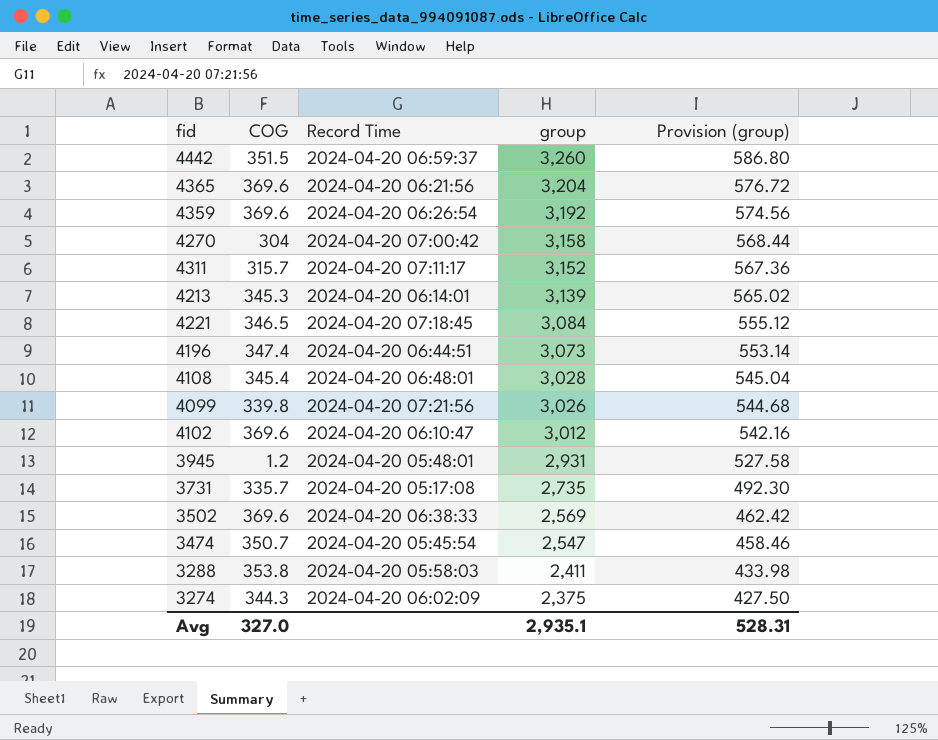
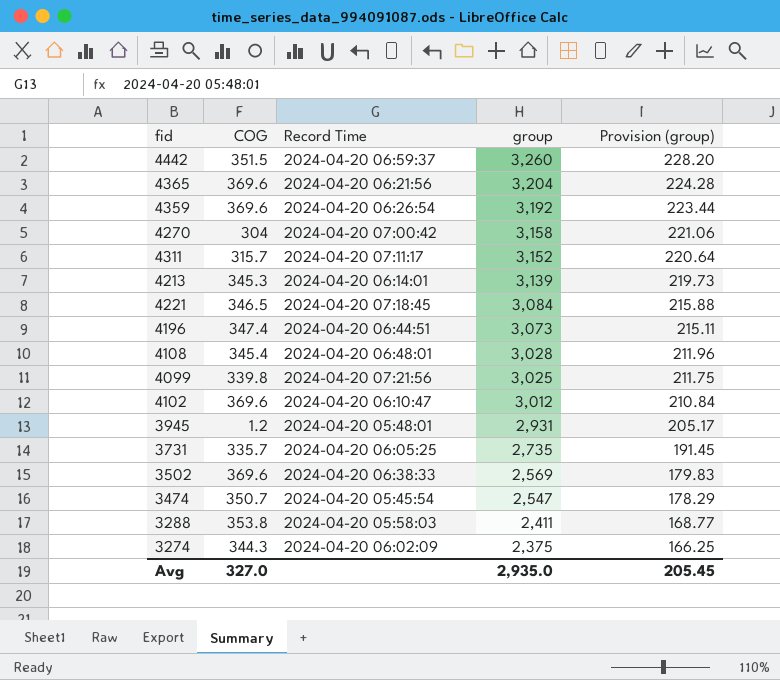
column Provision (group) | formula: [group] * 0.18 -> [group] * 0.07
4099 | group: 3,026 -> 3,025
3731 | Record Time: 2024-04-20 05:17:08 -> 2024-04-20 06:05:25
Avg | group: 2,935.1 -> 2,935.0
Avg | Provision (group): 528.31 -> 205.45

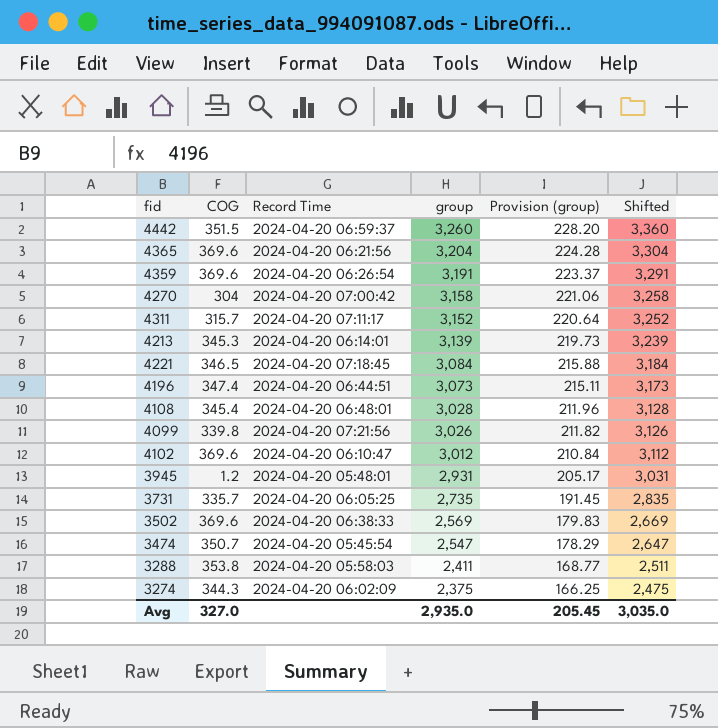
column Shifted | formula: none -> [group] + 100
4359 | group: 3,192 -> 3,191
4359 | Provision (group): 223.44 -> 223.37
4099 | group: 3,025 -> 3,026
4099 | Provision (group): 211.75 -> 211.82

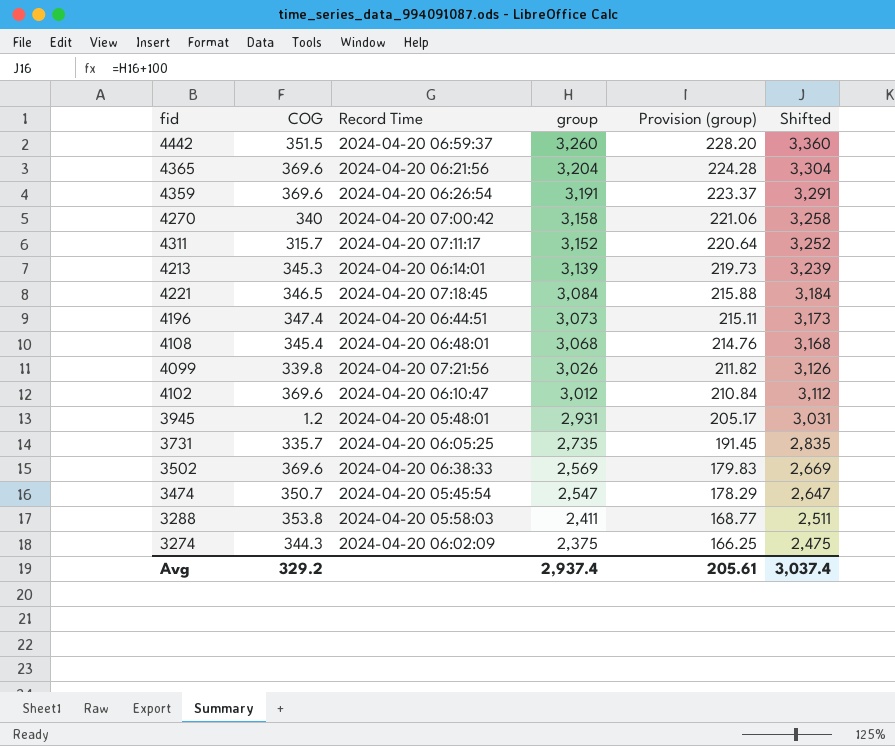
4270 | COG: 304 -> 340
4108 | group: 3,028 -> 3,068
4108 | Provision (group): 211.96 -> 214.76
4108 | Shifted: 3,128 -> 3,168
Avg | COG: 327.0 -> 329.2
Avg | group: 2,935.0 -> 2,937.4
Avg | Provision (group): 205.45 -> 205.61
Avg | Shifted: 3,035.0 -> 3,037.4

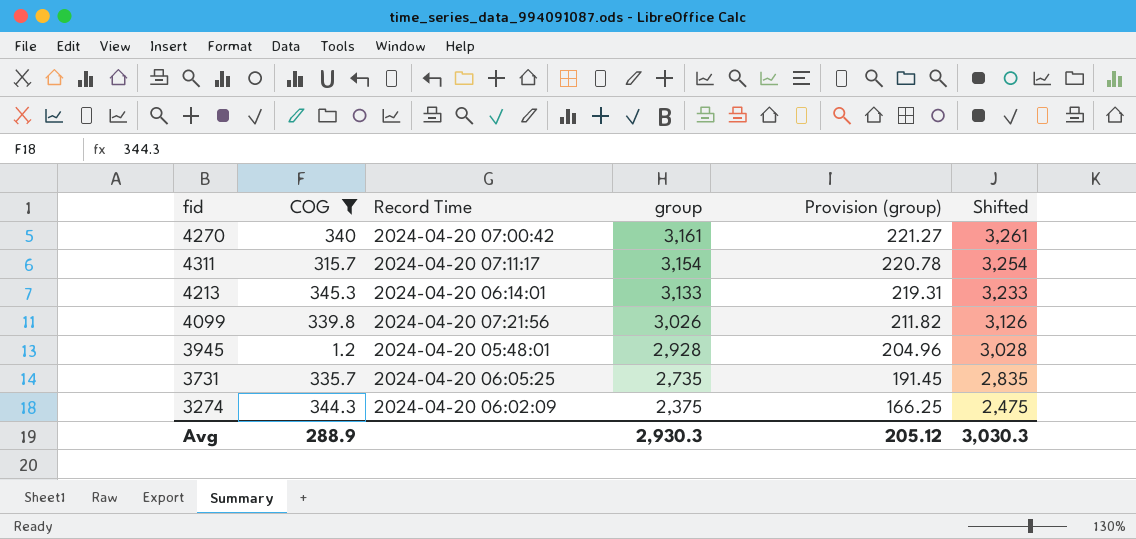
filter: none -> COG <= 345.3
4270 | group: 3,158 -> 3,161
4270 | Provision (group): 221.06 -> 221.27
4270 | Shifted: 3,258 -> 3,261
4311 | group: 3,152 -> 3,154
4311 | Provision (group): 220.64 -> 220.78
4311 | Shifted: 3,252 -> 3,254
4213 | group: 3,139 -> 3,133
4213 | Provision (group): 219.73 -> 219.31
4213 | Shifted: 3,239 -> 3,233
3945 | group: 2,931 -> 2,928
3945 | Provision (group): 205.17 -> 204.96
3945 | Shifted: 3,031 -> 3,028
Avg | COG: 329.2 -> 288.9
Avg | group: 2,937.4 -> 2,930.3
Avg | Provision (group): 205.61 -> 205.12
Avg | Shifted: 3,037.4 -> 3,030.3

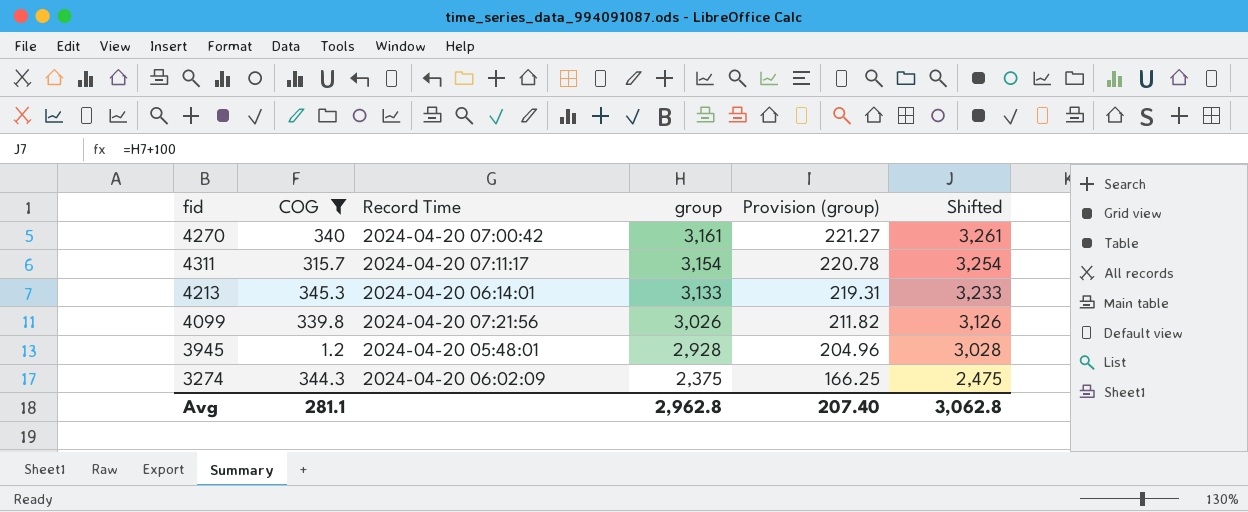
row 3731: 335.7 | 2024-04-20 06:05:25 | 2,735 | 191.45 | 2,835 -> none
Avg | COG: 288.9 -> 281.1
Avg | group: 2,930.3 -> 2,962.8
Avg | Provision (group): 205.12 -> 207.40
Avg | Shifted: 3,030.3 -> 3,062.8

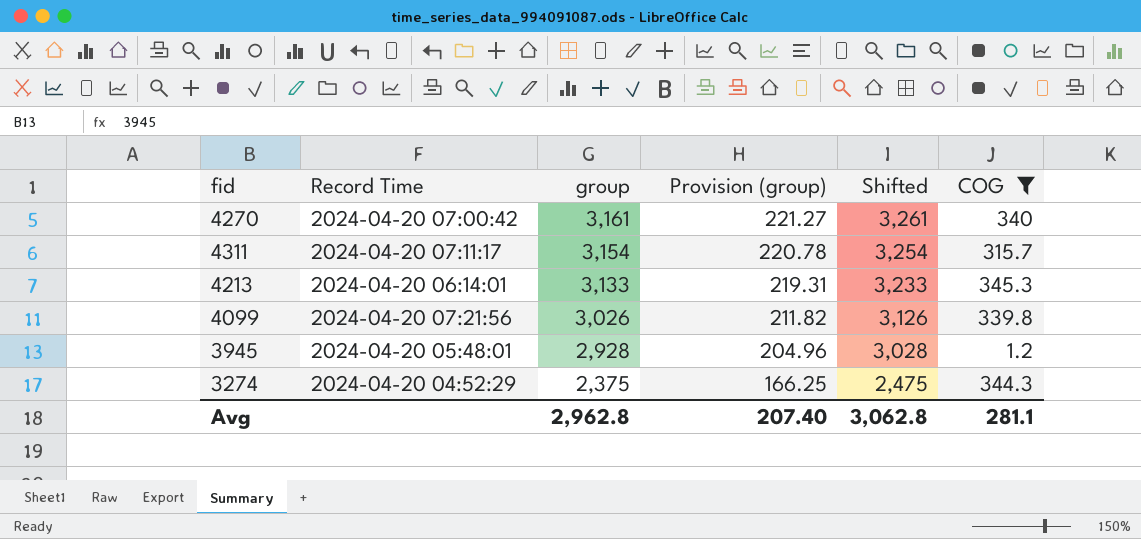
column COG | position: 2 -> 6
3274 | Record Time: 2024-04-20 06:02:09 -> 2024-04-20 04:52:29

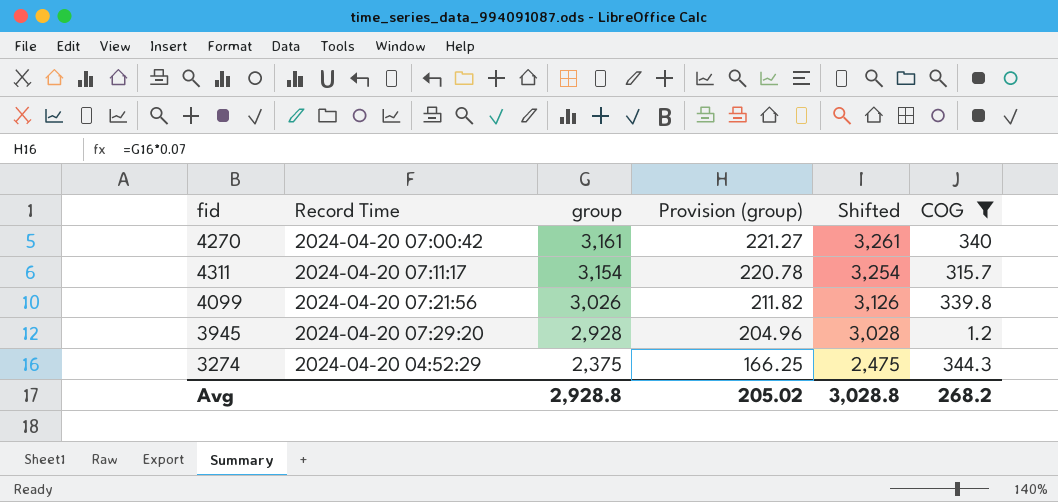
row 4213: 2024-04-20 06:14:01 | 3,133 | 219.31 | 3,233 | 345.3 -> none
3945 | Record Time: 2024-04-20 05:48:01 -> 2024-04-20 07:29:20
Avg | group: 2,962.8 -> 2,928.8
Avg | Provision (group): 207.40 -> 205.02
Avg | Shifted: 3,062.8 -> 3,028.8
Avg | COG: 281.1 -> 268.2

